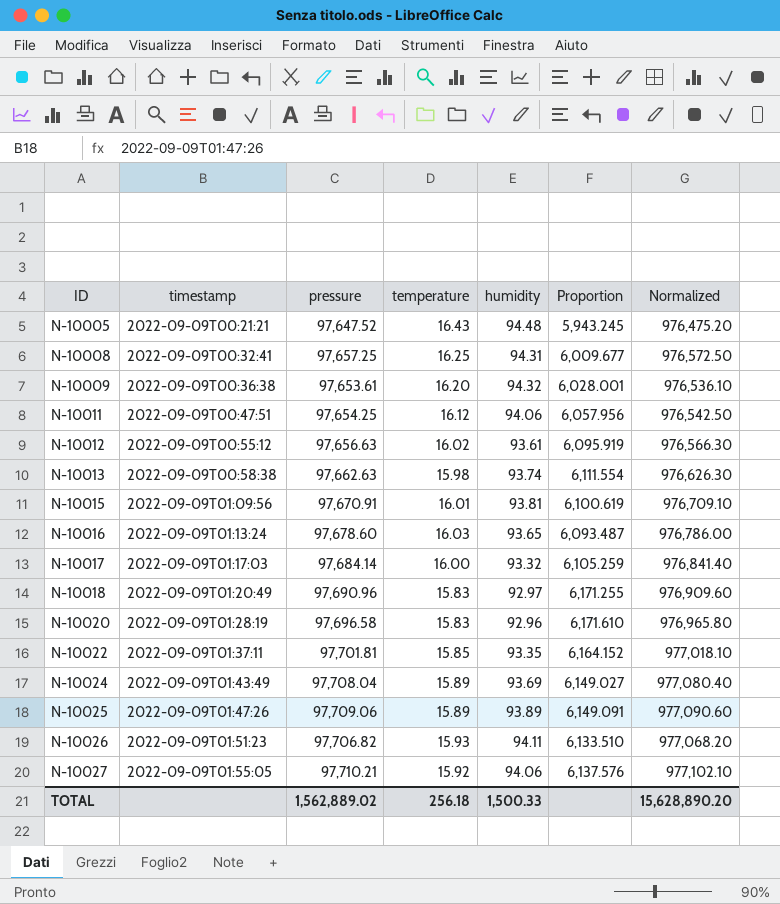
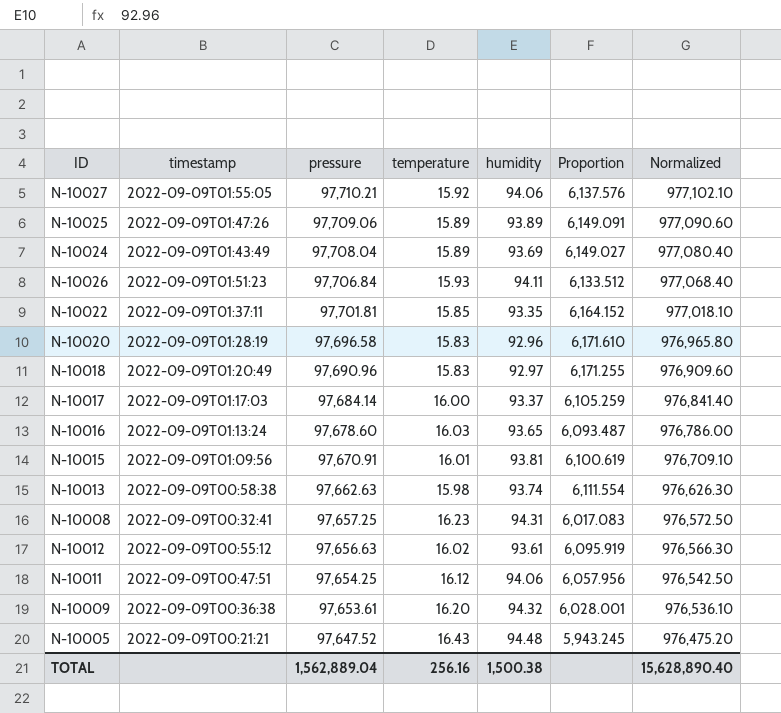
row order: ID ascending -> pressure descending
N-10026 | pressure: 97,706.82 -> 97,706.84
N-10026 | Proportion: 6,133.510 -> 6,133.512
N-10026 | Normalized: 977,068.20 -> 977,068.40
N-10017 | humidity: 93.32 -> 93.37
N-10008 | temperature: 16.25 -> 16.23
N-10008 | Proportion: 6,009.677 -> 6,017.083
TOTAL | pressure: 1,562,889.02 -> 1,562,889.04
TOTAL | temperature: 256.18 -> 256.16
TOTAL | humidity: 1,500.33 -> 1,500.38
TOTAL | Normalized: 15,628,890.20 -> 15,628,890.40

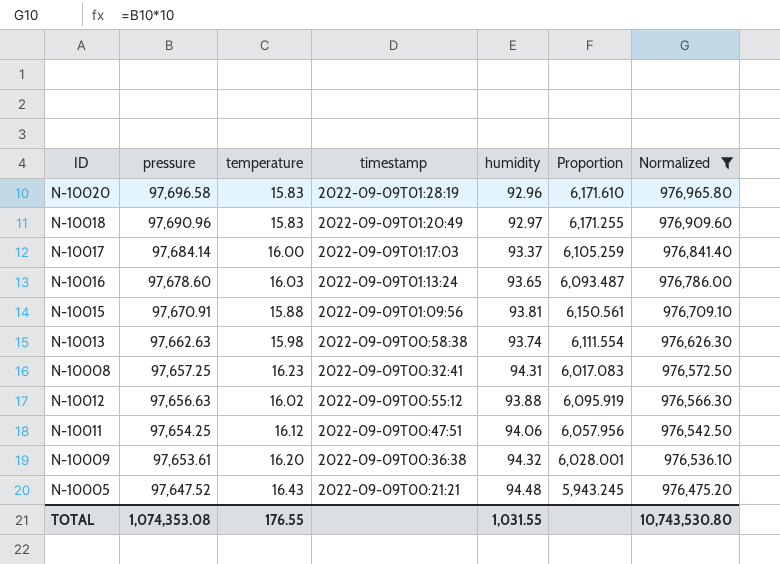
filter: none -> Normalized <= 976,965.80
column timestamp | position: 2 -> 4
N-10015 | temperature: 16.01 -> 15.88
N-10015 | Proportion: 6,100.619 -> 6,150.561
N-10012 | humidity: 93.61 -> 93.88
TOTAL | pressure: 1,562,889.04 -> 1,074,353.08
TOTAL | temperature: 256.16 -> 176.55
TOTAL | humidity: 1,500.38 -> 1,031.55
TOTAL | Normalized: 15,628,890.40 -> 10,743,530.80

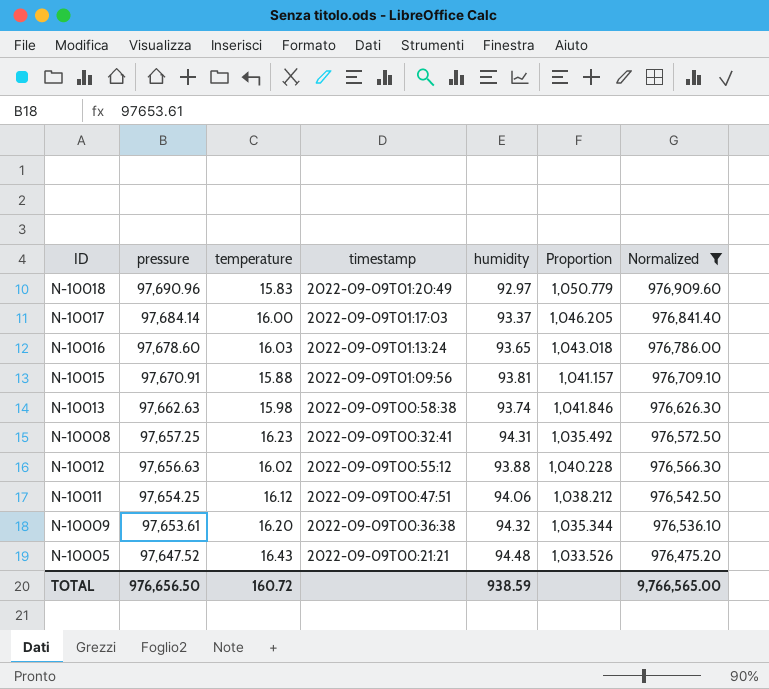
column Proportion | formula: [pressure] / [temperature] -> [pressure] / [humidity]
row N-10020: 97,696.58 | 15.83 | 2022-09-09T01:28:19 | 92.96 | 6,171.610 | 976,965.80 -> none
TOTAL | pressure: 1,074,353.08 -> 976,656.50
TOTAL | temperature: 176.55 -> 160.72
TOTAL | humidity: 1,031.55 -> 938.59
TOTAL | Normalized: 10,743,530.80 -> 9,766,565.00

